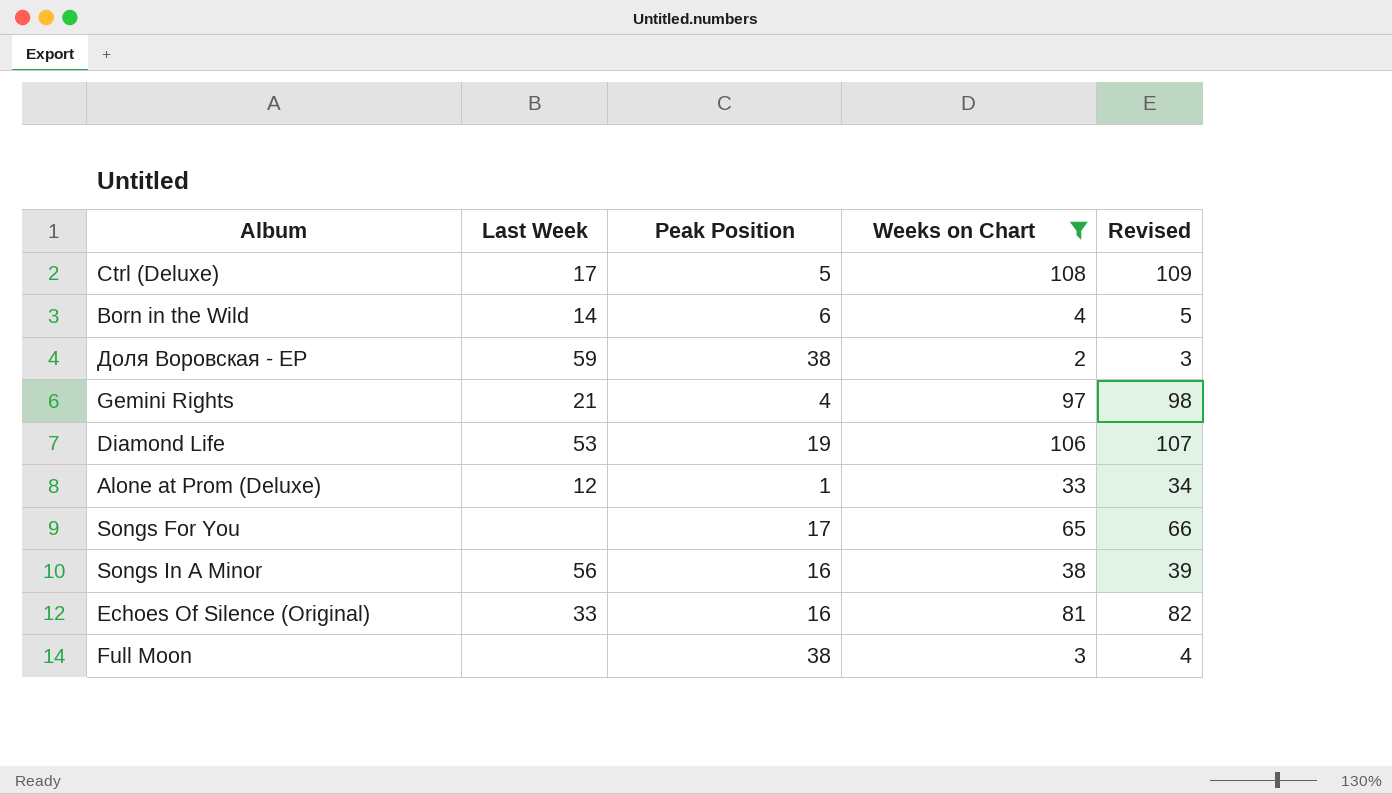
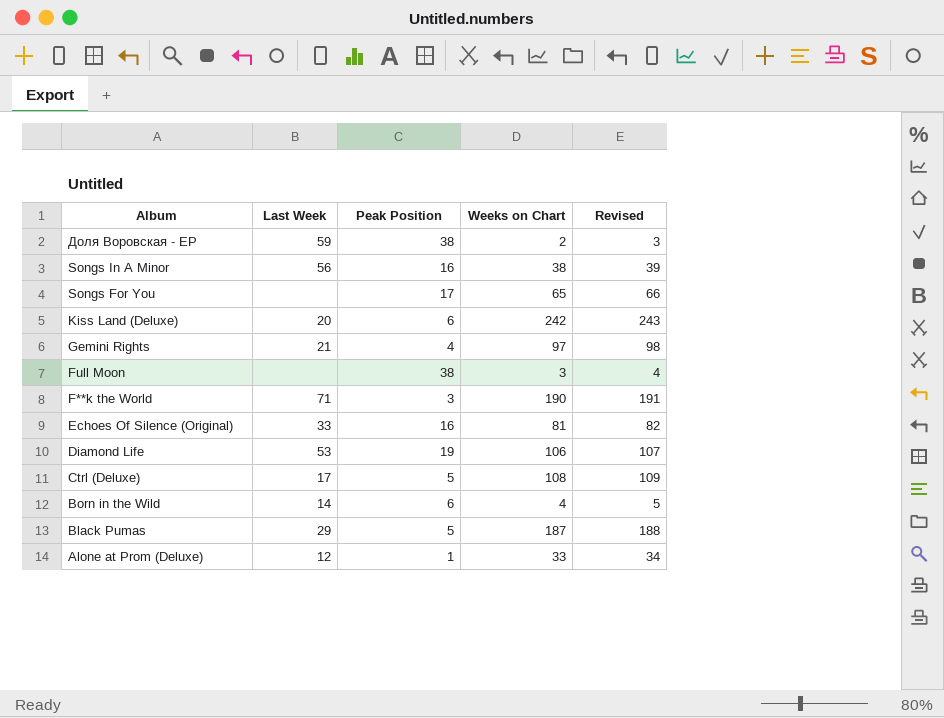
filter: Weeks on Chart <= 108 -> none
row order: none -> Album descending

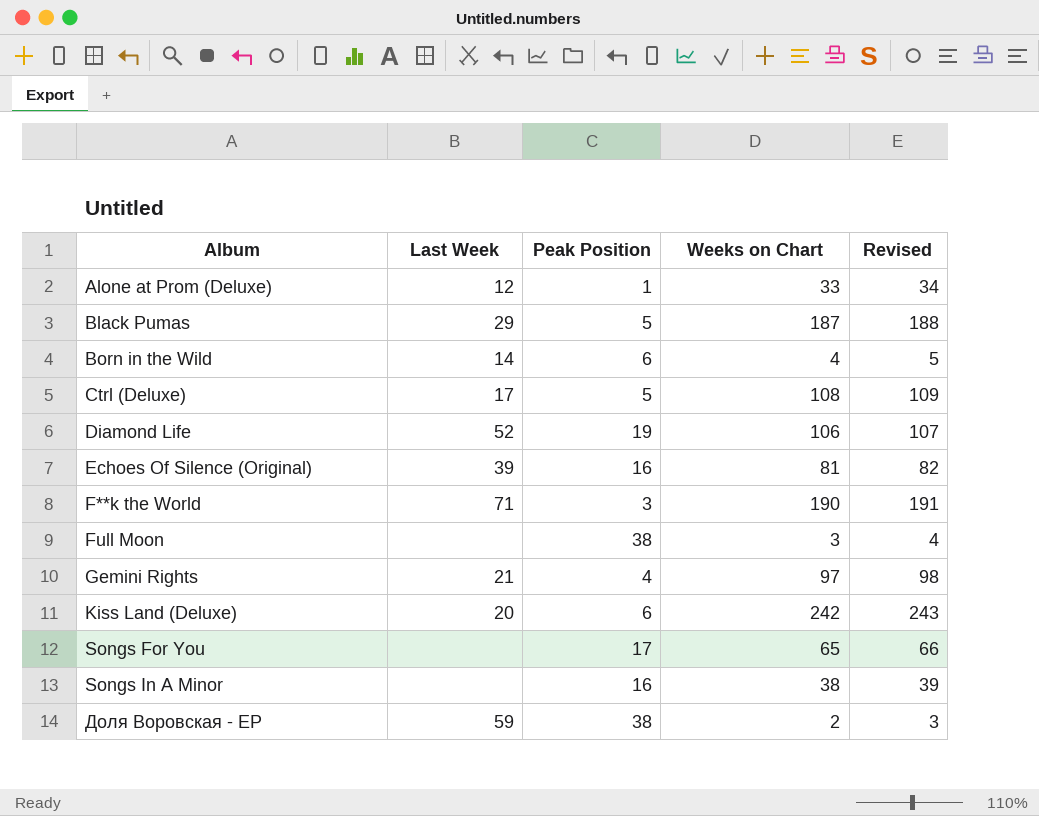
row order: Album descending -> Album ascending
Diamond Life | Last Week: 53 -> 52
Echoes Of Silence (Original) | Last Week: 33 -> 39
Songs In A Minor | Last Week: 56 -> none

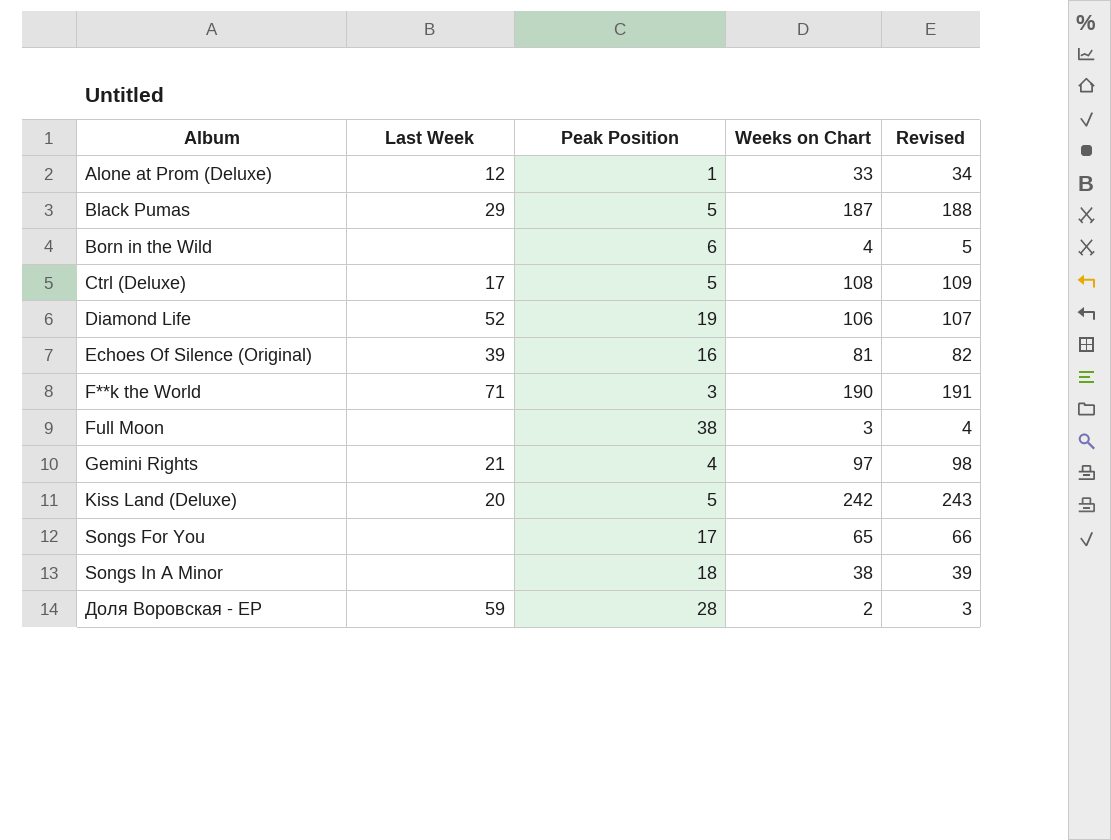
Born in the Wild | Last Week: 14 -> none
Kiss Land (Deluxe) | Peak Position: 6 -> 5
Songs In A Minor | Peak Position: 16 -> 18
Доля Воровская - EP | Peak Position: 38 -> 28

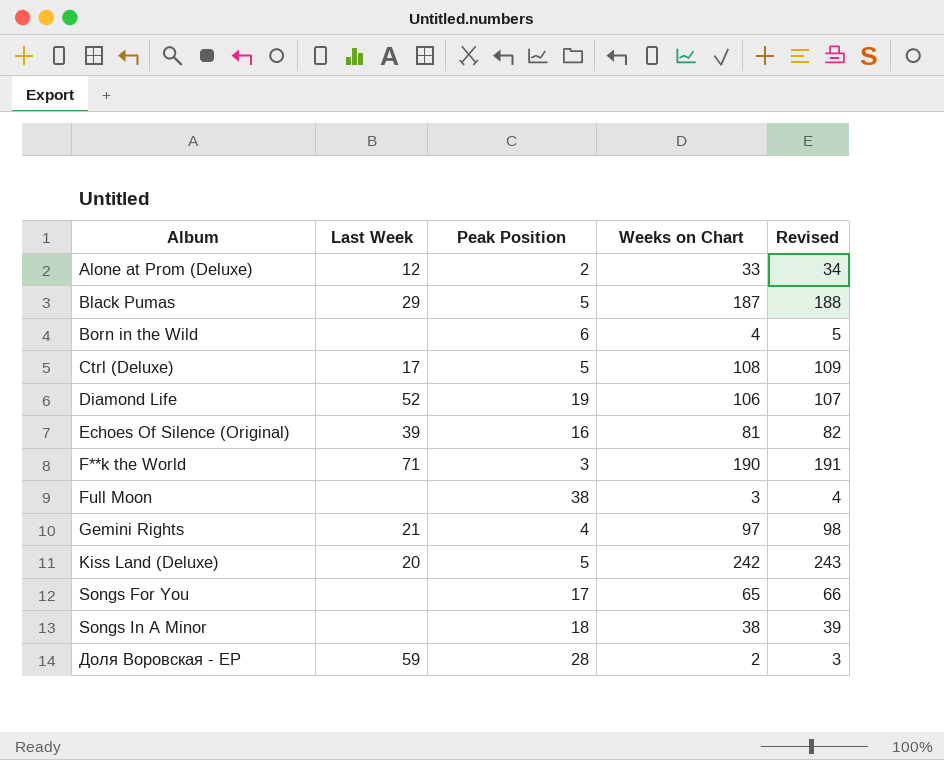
Alone at Prom (Deluxe) | Peak Position: 1 -> 2

